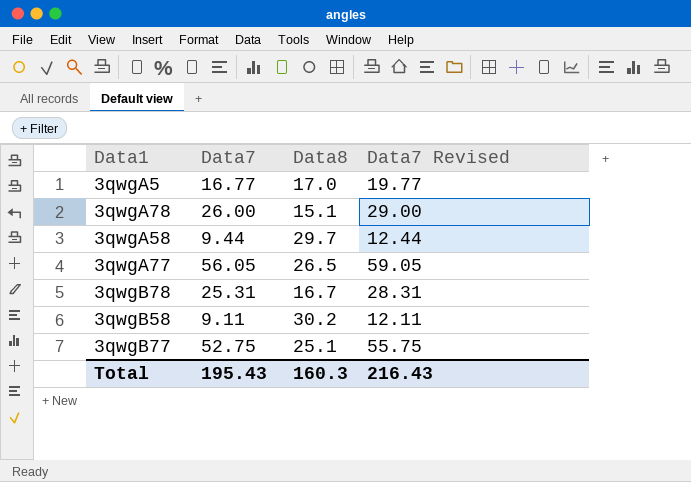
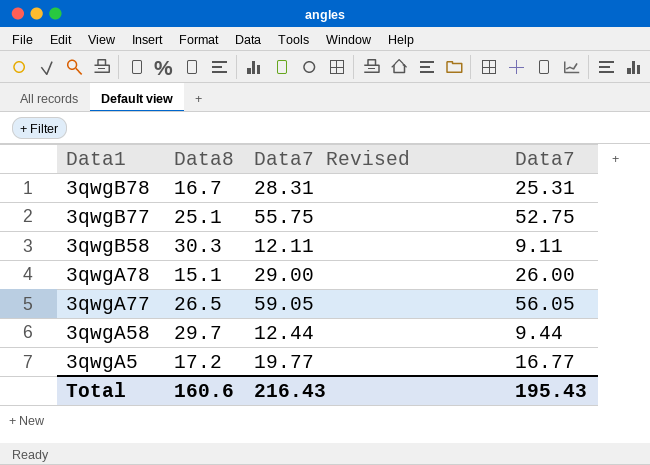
row order: none -> Data1 descending
column Data7 | position: 2 -> 4
3qwgB58 | Data8: 30.2 -> 30.3
3qwgA5 | Data8: 17.0 -> 17.2
Total | Data8: 160.3 -> 160.6

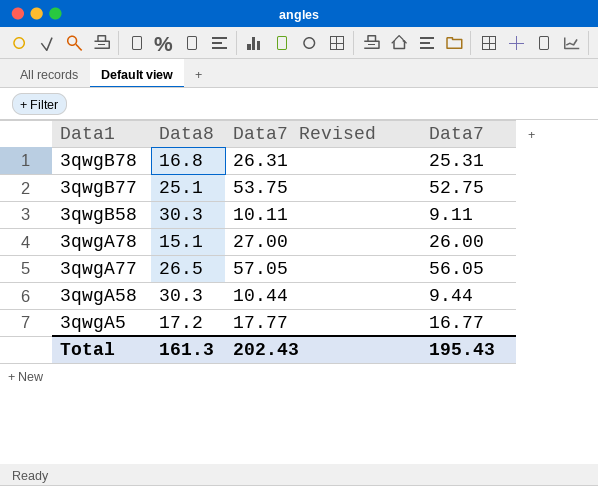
column Data7 Revised | formula: [Data7] + 3 -> [Data7] + 1
3qwgB78 | Data8: 16.7 -> 16.8
3qwgA58 | Data8: 29.7 -> 30.3
Total | Data8: 160.6 -> 161.3
Total | Data7 Revised: 216.43 -> 202.43

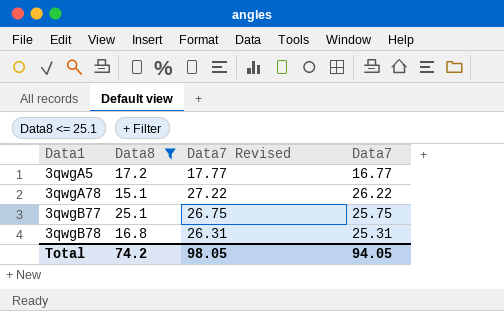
filter: none -> Data8 <= 25.1
row order: Data1 descending -> Data1 ascending
3qwgA78 | Data7 Revised: 27.00 -> 27.22
3qwgA78 | Data7: 26.00 -> 26.22
3qwgB77 | Data7 Revised: 53.75 -> 26.75
3qwgB77 | Data7: 52.75 -> 25.75
Total | Data8: 161.3 -> 74.2
Total | Data7 Revised: 202.43 -> 98.05
Total | Data7: 195.43 -> 94.05

